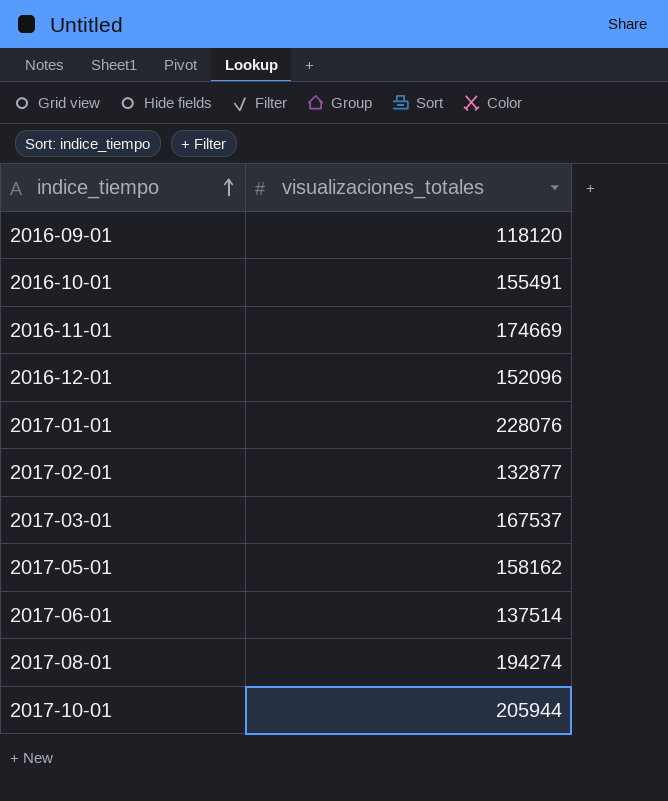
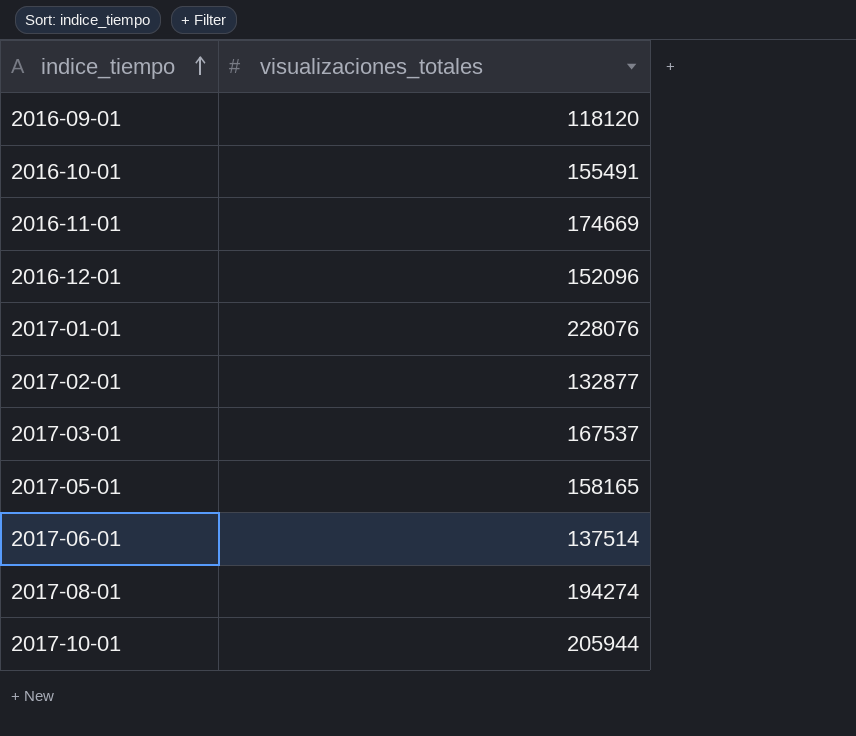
2017-05-01 | visualizaciones_totales: 158162 -> 158165

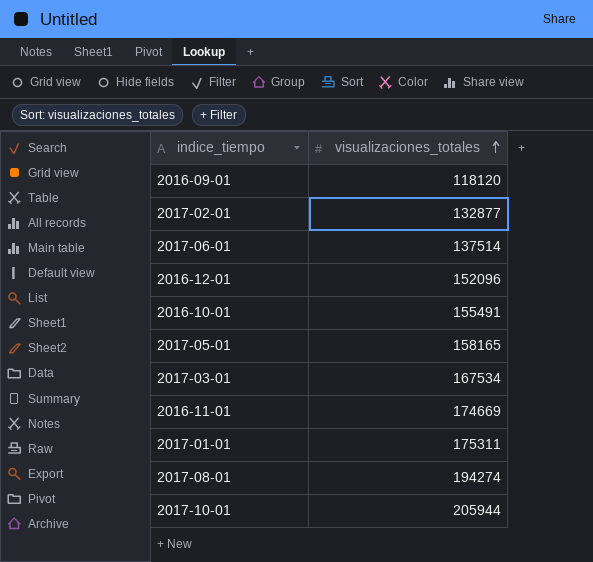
row order: indice_tiempo ascending -> visualizaciones_totales ascending
2017-03-01 | visualizaciones_totales: 167537 -> 167534
2017-01-01 | visualizaciones_totales: 228076 -> 175311

